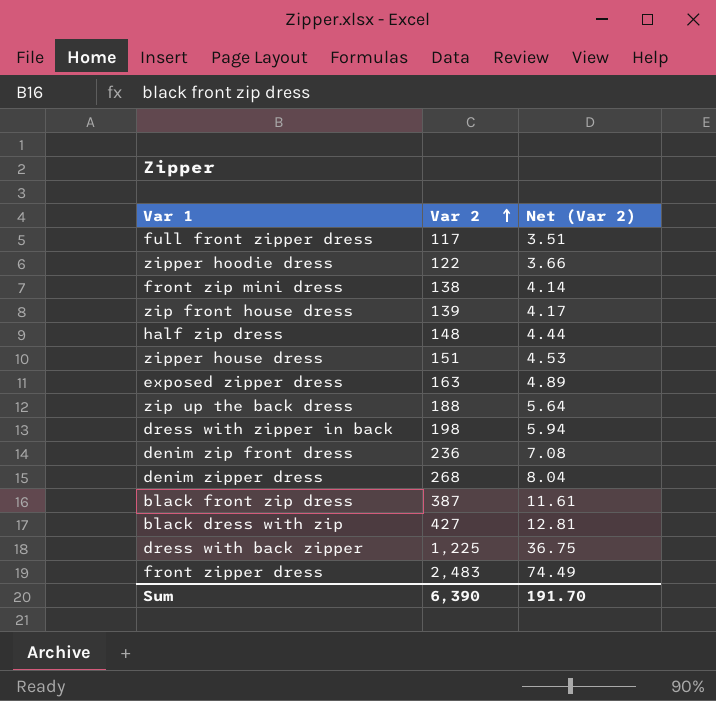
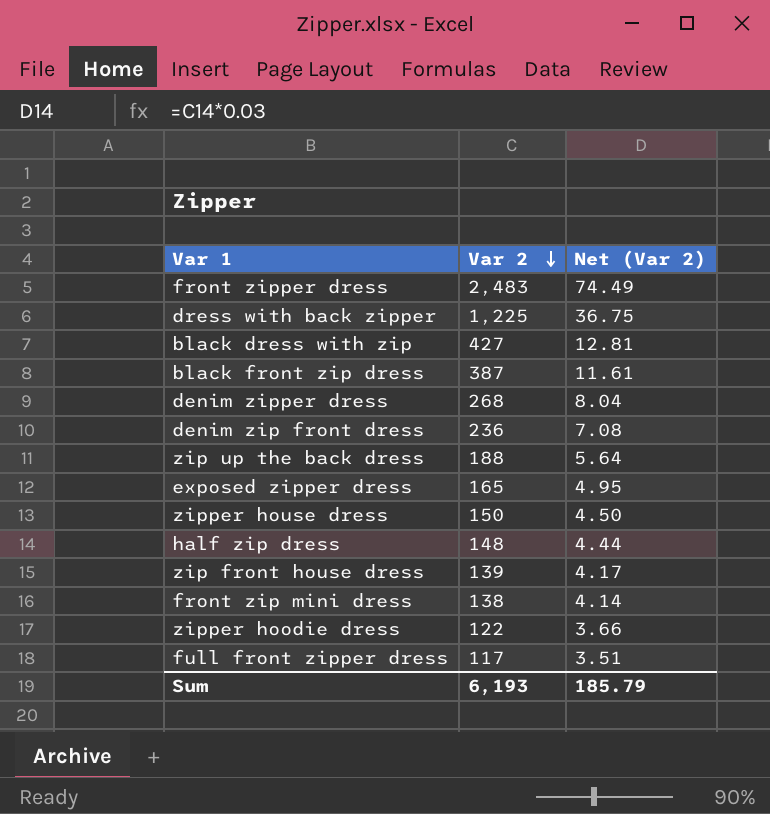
row order: Var 2 ascending -> Var 2 descending
row dress with zipper in back: 198 | 5.94 -> none
exposed zipper dress | Var 2: 163 -> 165
exposed zipper dress | Net (Var 2): 4.89 -> 4.95
zipper house dress | Var 2: 151 -> 150
zipper house dress | Net (Var 2): 4.53 -> 4.50
Sum | Var 2: 6,390 -> 6,193
Sum | Net (Var 2): 191.70 -> 185.79

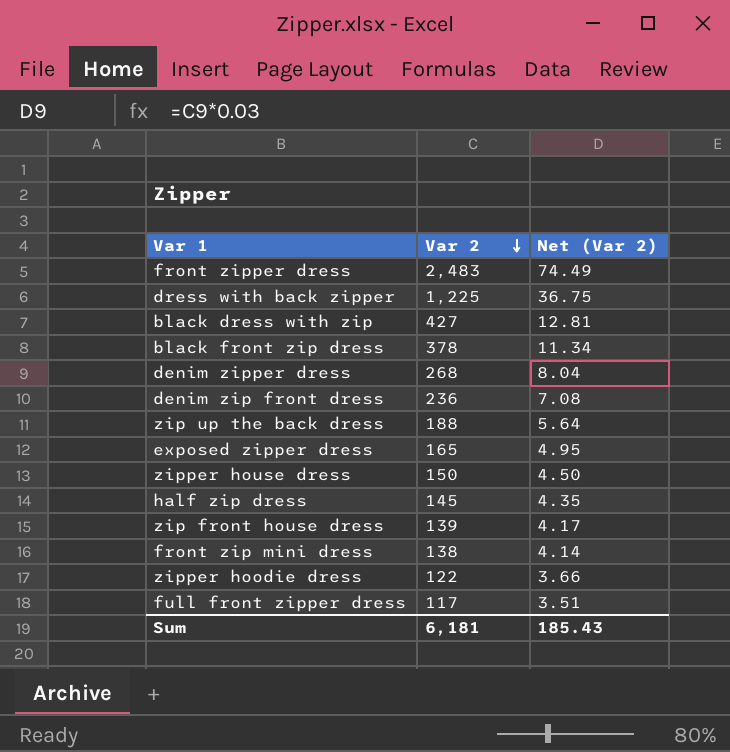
black front zip dress | Var 2: 387 -> 378
black front zip dress | Net (Var 2): 11.61 -> 11.34
half zip dress | Var 2: 148 -> 145
half zip dress | Net (Var 2): 4.44 -> 4.35
Sum | Var 2: 6,193 -> 6,181
Sum | Net (Var 2): 185.79 -> 185.43

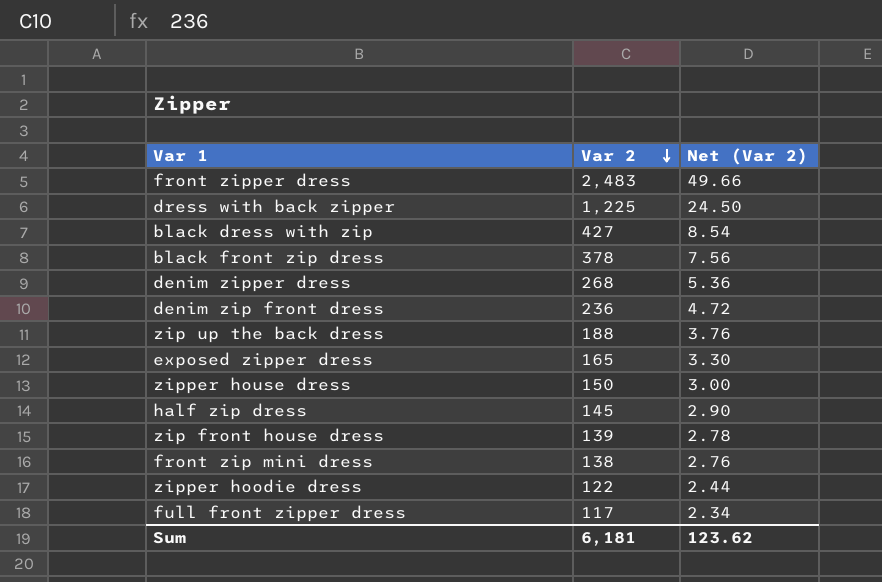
column Net (Var 2) | formula: [Var 2] * 0.03 -> [Var 2] * 0.02
Sum | Net (Var 2): 185.43 -> 123.62

